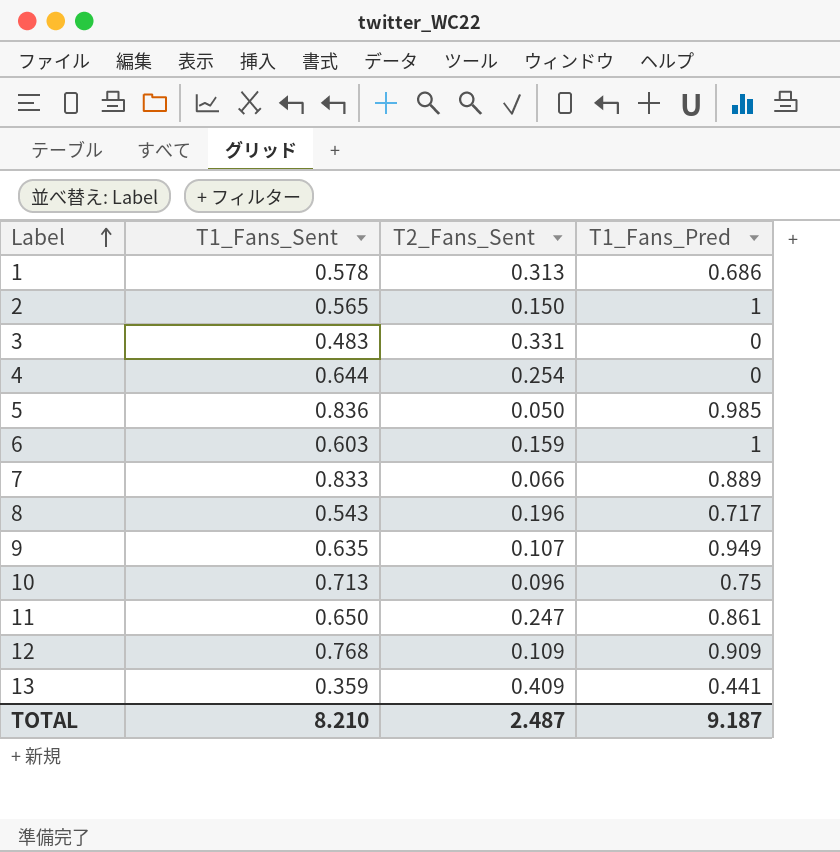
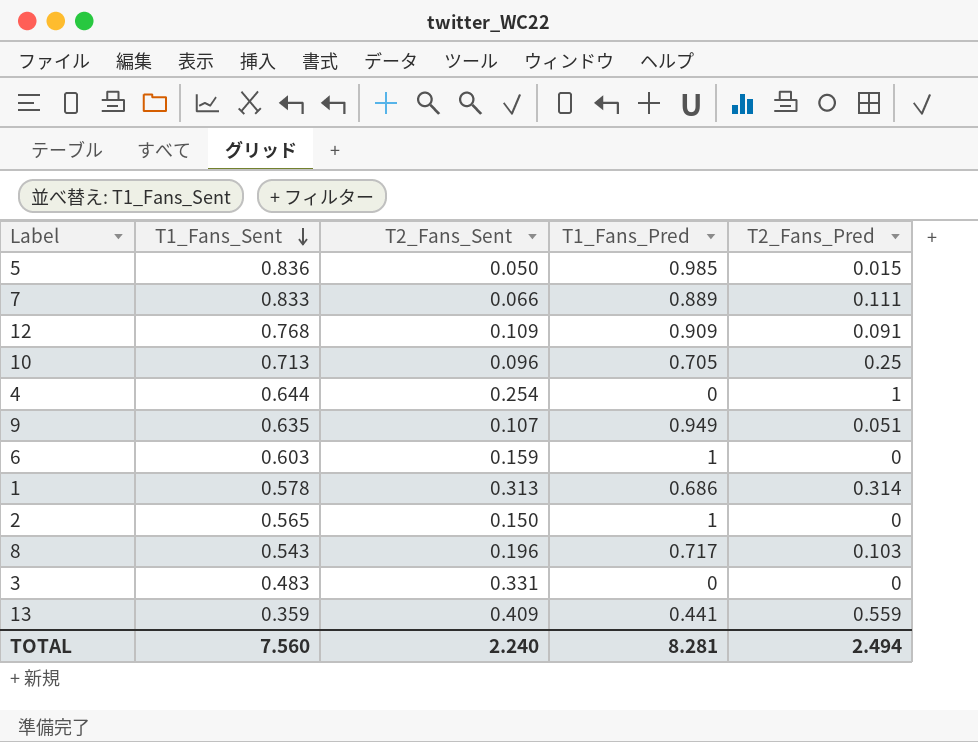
row order: Label ascending -> T1_Fans_Sent descending
column T2_Fans_Pred | position: none -> 5
row 11: 0.650 | 0.247 | 0.861 -> none
10 | T1_Fans_Pred: 0.75 -> 0.705
TOTAL | T1_Fans_Sent: 8.210 -> 7.560
TOTAL | T2_Fans_Sent: 2.487 -> 2.240
TOTAL | T1_Fans_Pred: 9.187 -> 8.281

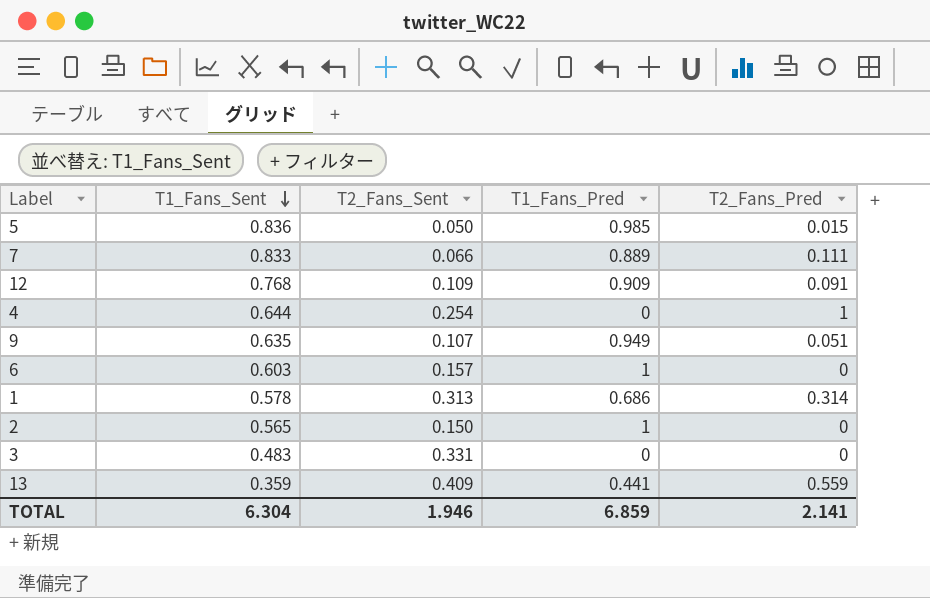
row 10: 0.713 | 0.096 | 0.705 | 0.25 -> none
row 8: 0.543 | 0.196 | 0.717 | 0.103 -> none
6 | T2_Fans_Sent: 0.159 -> 0.157
TOTAL | T1_Fans_Sent: 7.560 -> 6.304
TOTAL | T2_Fans_Sent: 2.240 -> 1.946
TOTAL | T1_Fans_Pred: 8.281 -> 6.859
TOTAL | T2_Fans_Pred: 2.494 -> 2.141

